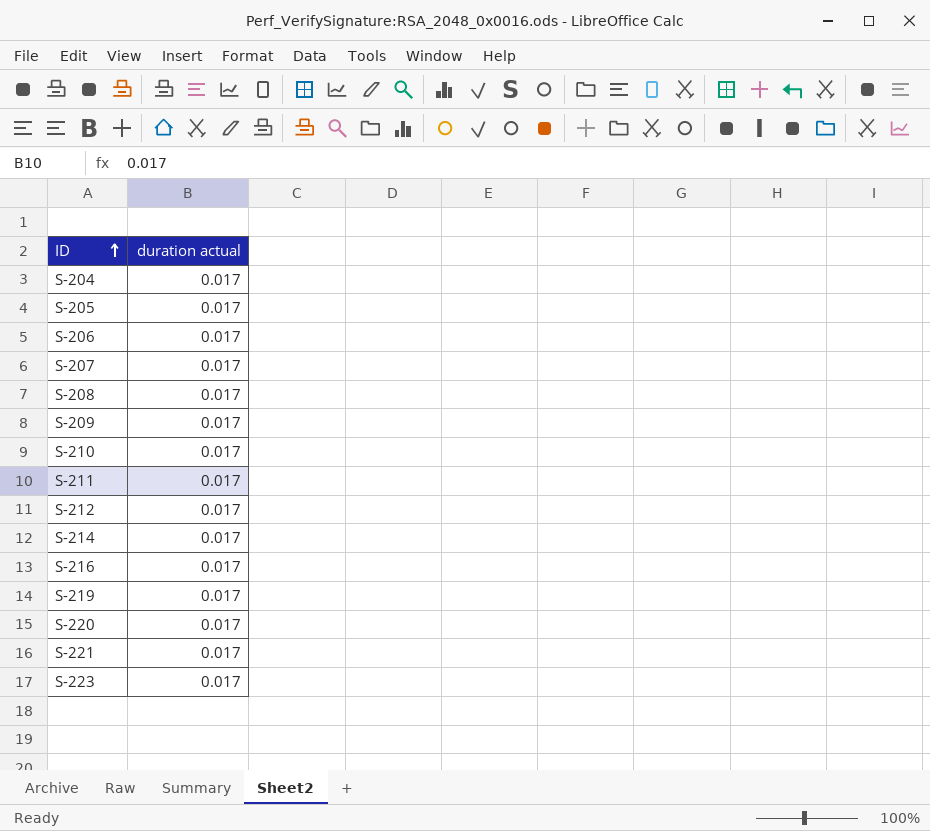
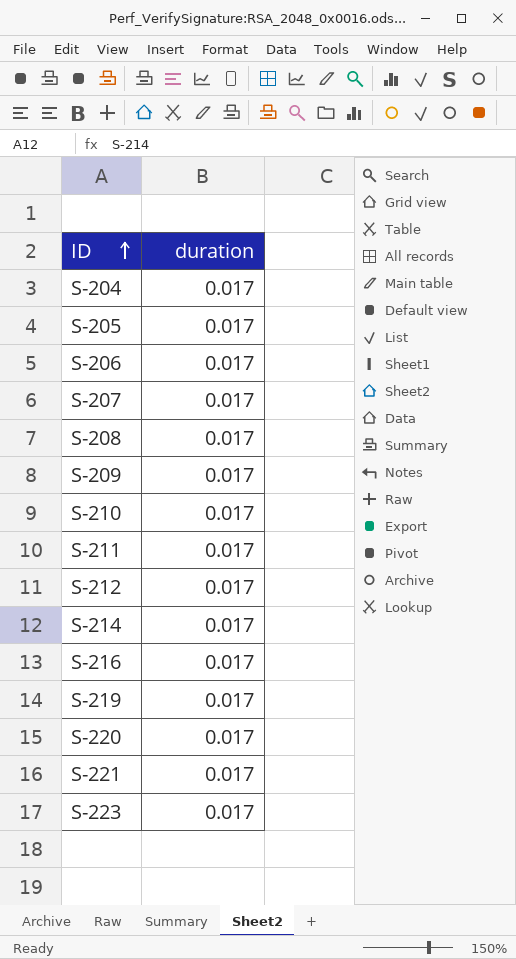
column name: duration actual -> duration

